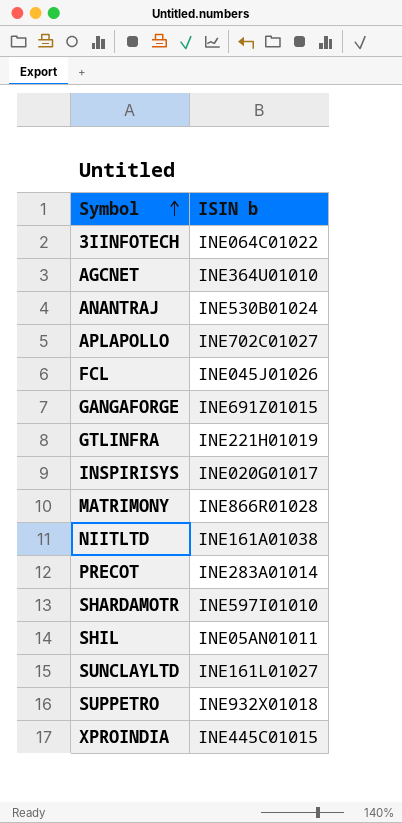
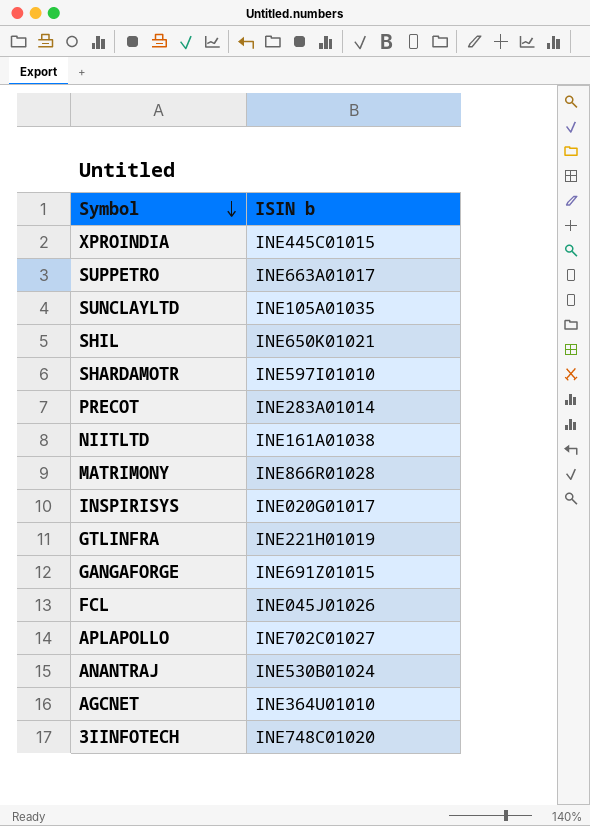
row order: Symbol ascending -> Symbol descending
SUPPETRO | ISIN b: INE932X01018 -> INE663A01017
SUNCLAYLTD | ISIN b: INE161L01027 -> INE105A01035
SHIL | ISIN b: INE05AN01011 -> INE650K01021
3IINFOTECH | ISIN b: INE064C01022 -> INE748C01020

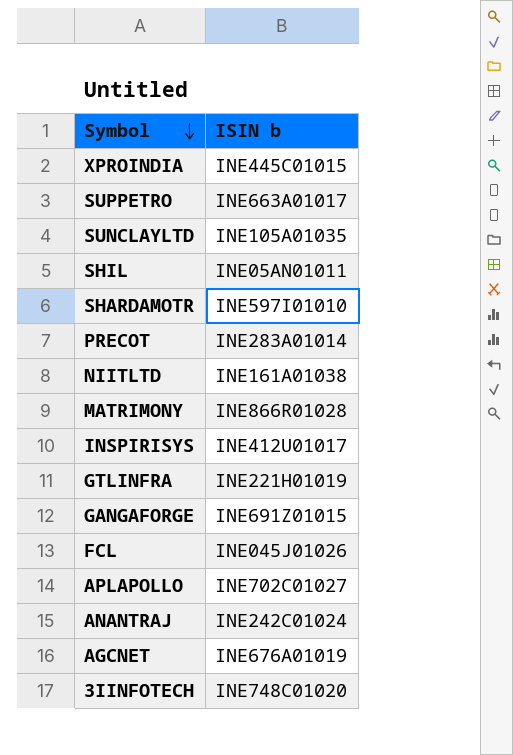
SHIL | ISIN b: INE650K01021 -> INE05AN01011
INSPIRISYS | ISIN b: INE020G01017 -> INE412U01017
ANANTRAJ | ISIN b: INE530B01024 -> INE242C01024
AGCNET | ISIN b: INE364U01010 -> INE676A01019

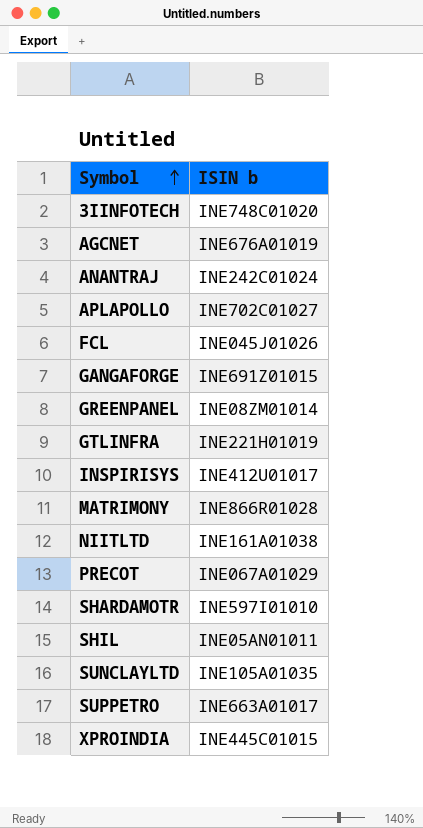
row order: Symbol descending -> Symbol ascending
row GREENPANEL: none -> INE08ZM01014
PRECOT | ISIN b: INE283A01014 -> INE067A01029

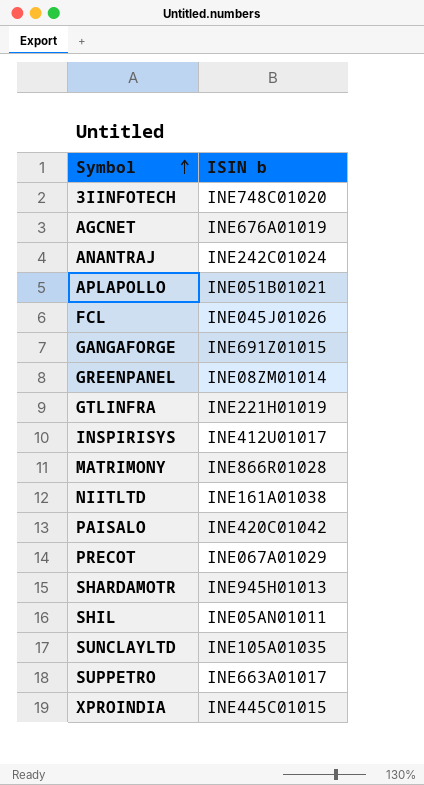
APLAPOLLO | ISIN b: INE702C01027 -> INE051B01021
row PAISALO: none -> INE420C01042
SHARDAMOTR | ISIN b: INE597I01010 -> INE945H01013

